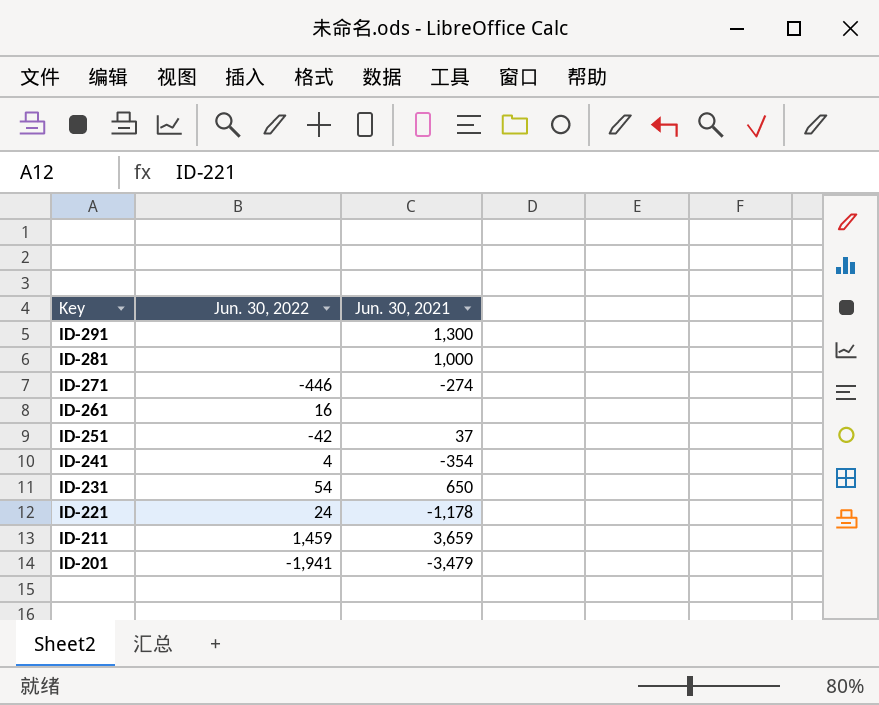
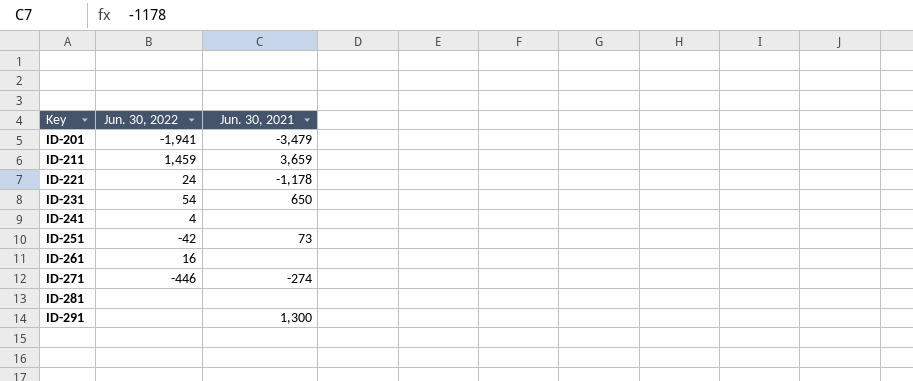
row order: Key descending -> Key ascending
ID-241 | Jun. 30, 2021: -354 -> none
ID-251 | Jun. 30, 2021: 37 -> 73
ID-281 | Jun. 30, 2021: 1,000 -> none

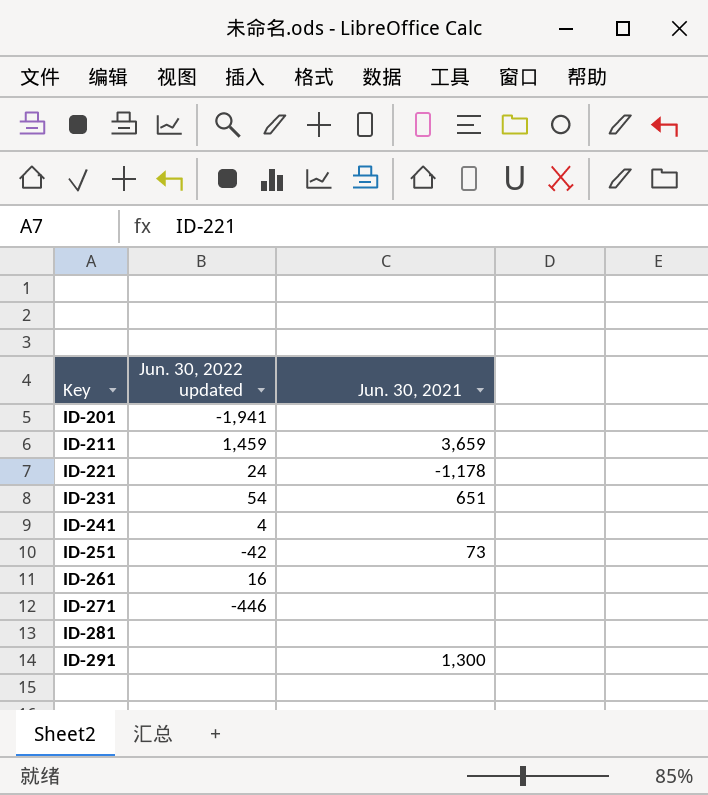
column name: Jun. 30, 2022 -> Jun. 30, 2022 updated
ID-201 | Jun. 30, 2021: -3,479 -> none
ID-231 | Jun. 30, 2021: 650 -> 651
ID-271 | Jun. 30, 2021: -274 -> none

